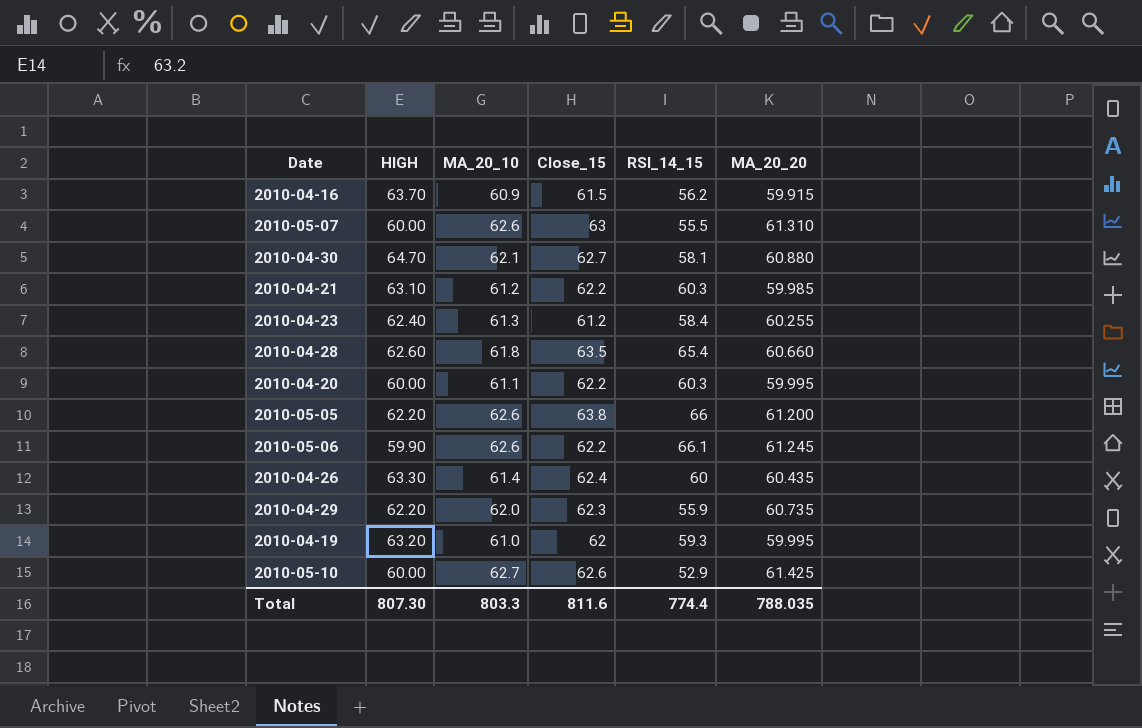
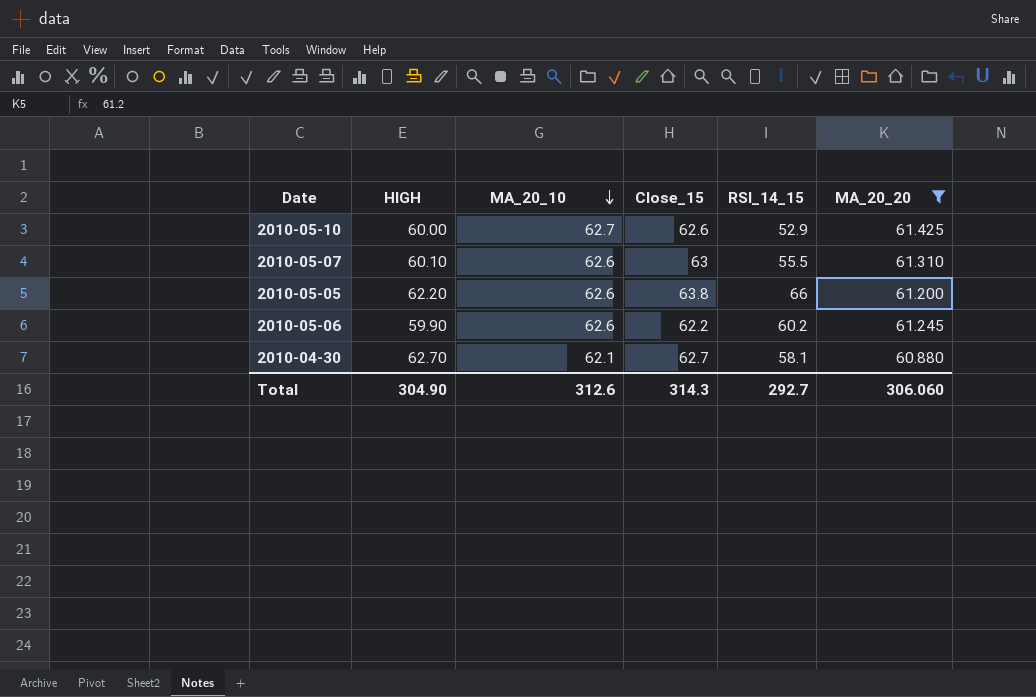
filter: none -> MA_20_20 >= 60.880
row order: none -> MA_20_10 descending
2010-05-07 | HIGH: 60.00 -> 60.10
2010-05-06 | RSI_14_15: 66.1 -> 60.2
2010-04-30 | HIGH: 64.70 -> 62.70
Total | HIGH: 807.30 -> 304.90
Total | MA_20_10: 803.3 -> 312.6
Total | Close_15: 811.6 -> 314.3
Total | RSI_14_15: 774.4 -> 292.7
Total | MA_20_20: 788.035 -> 306.060

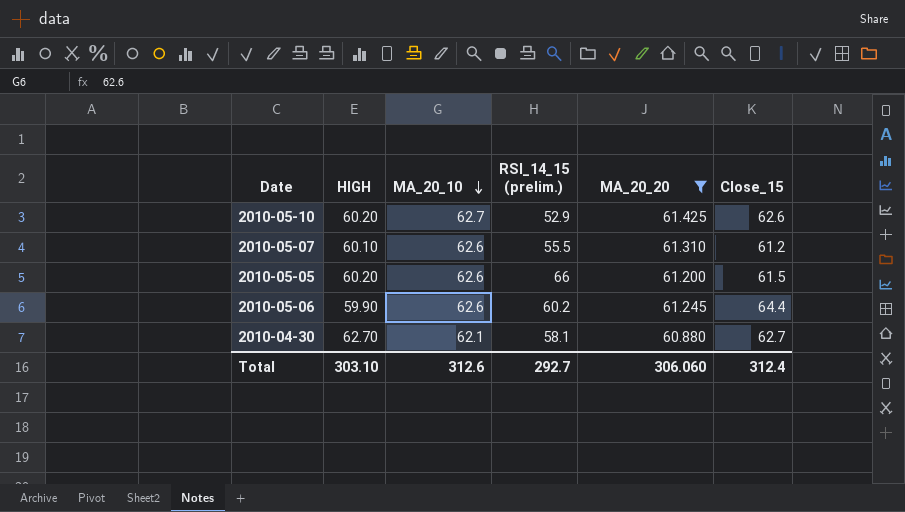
column name: RSI_14_15 -> RSI_14_15 (prelim.)
column Close_15 | position: 4 -> 6
2010-05-10 | HIGH: 60.00 -> 60.20
2010-05-07 | Close_15: 63 -> 61.2
2010-05-05 | HIGH: 62.20 -> 60.20
2010-05-05 | Close_15: 63.8 -> 61.5
2010-05-06 | Close_15: 62.2 -> 64.4
Total | HIGH: 304.90 -> 303.10
Total | Close_15: 314.3 -> 312.4

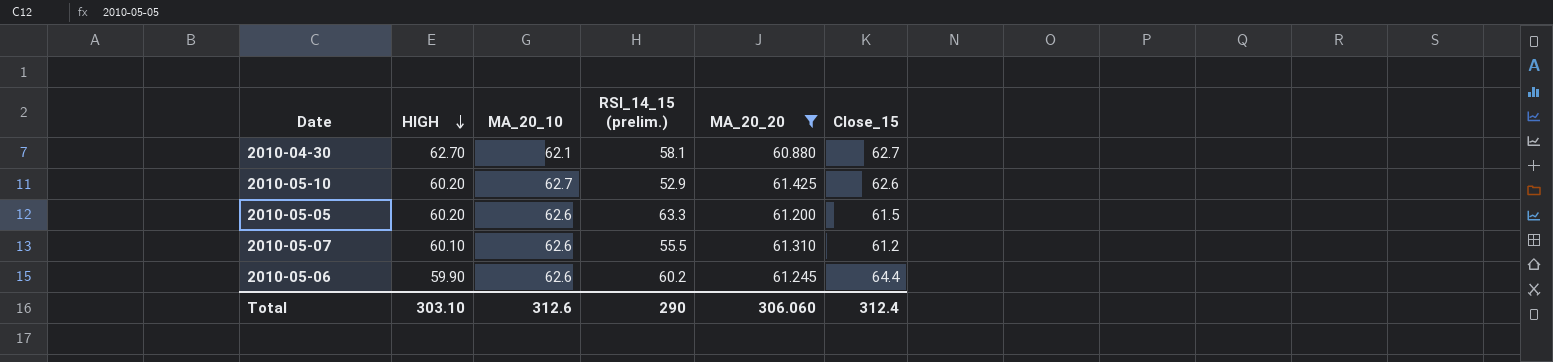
row order: MA_20_10 descending -> HIGH descending
2010-05-05 | RSI_14_15 (prelim.): 66 -> 63.3
Total | RSI_14_15 (prelim.): 292.7 -> 290

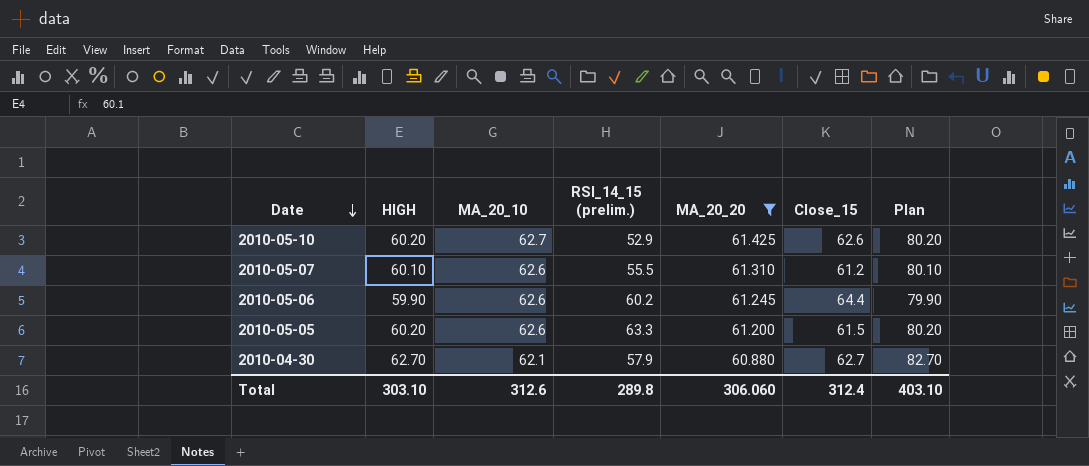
row order: HIGH descending -> Date descending
column Plan | formula: none -> [HIGH] + 20
2010-04-30 | RSI_14_15 (prelim.): 58.1 -> 57.9
Total | RSI_14_15 (prelim.): 290 -> 289.8

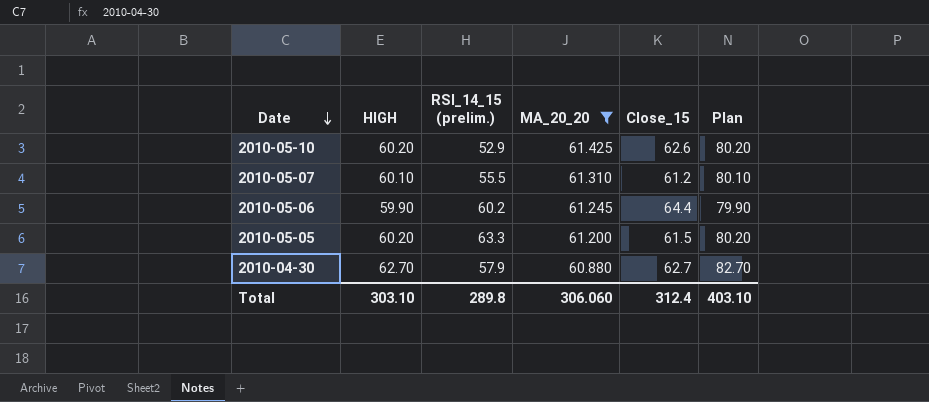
column MA_20_10 | position: 3 -> none

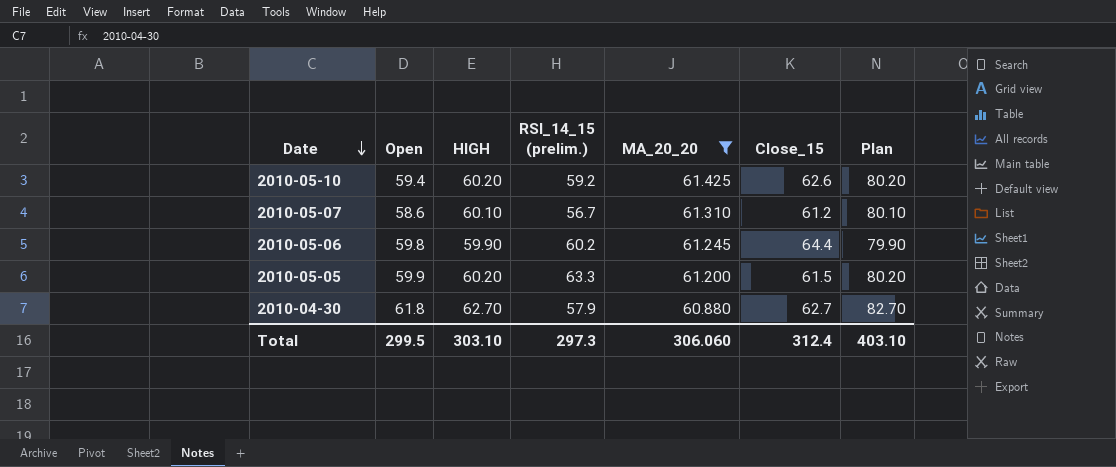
column Open | position: none -> 2
2010-05-10 | RSI_14_15 (prelim.): 52.9 -> 59.2
2010-05-07 | RSI_14_15 (prelim.): 55.5 -> 56.7
Total | RSI_14_15 (prelim.): 289.8 -> 297.3

